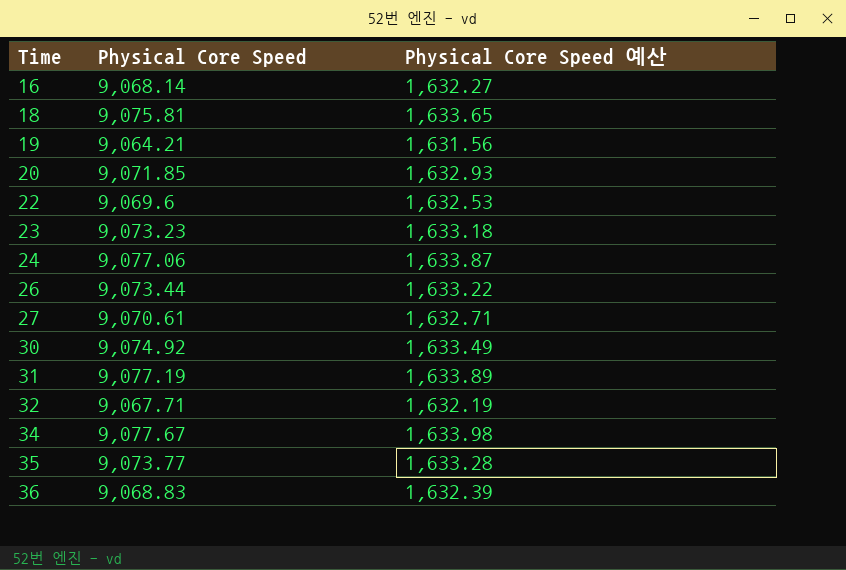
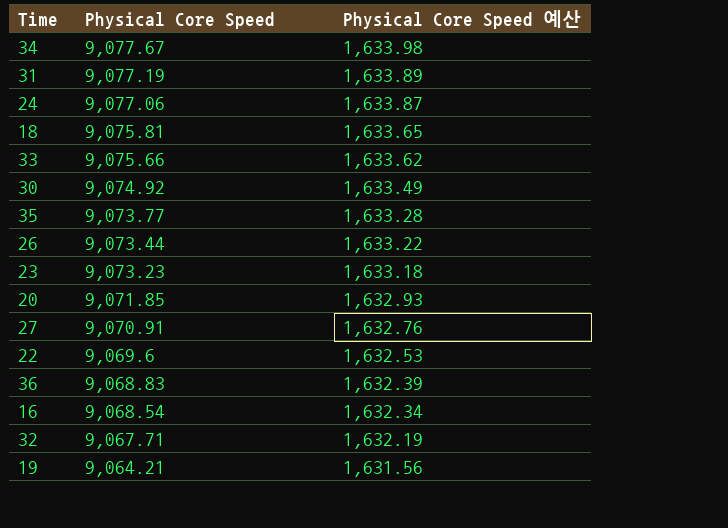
row order: Time ascending -> Physical Core Speed descending
row 33: none -> 9,075.66 | 1,633.62
27 | Physical Core Speed: 9,070.61 -> 9,070.91
27 | Physical Core Speed 예산: 1,632.71 -> 1,632.76
16 | Physical Core Speed: 9,068.14 -> 9,068.54
16 | Physical Core Speed 예산: 1,632.27 -> 1,632.34

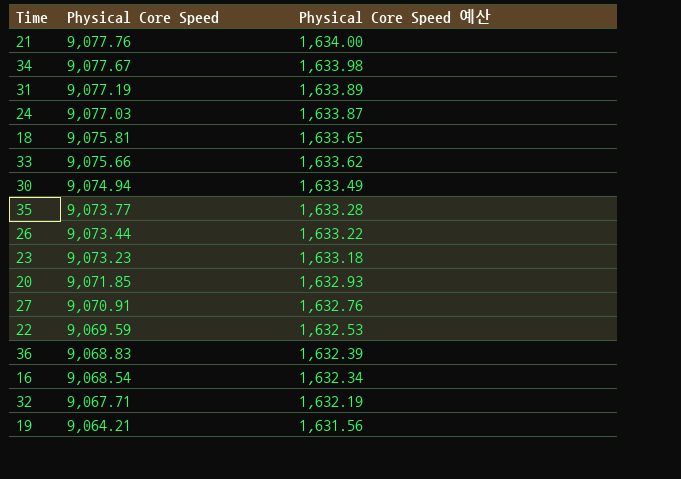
row 21: none -> 9,077.76 | 1,634.00
24 | Physical Core Speed: 9,077.06 -> 9,077.03
30 | Physical Core Speed: 9,074.92 -> 9,074.94
22 | Physical Core Speed: 9,069.6 -> 9,069.59

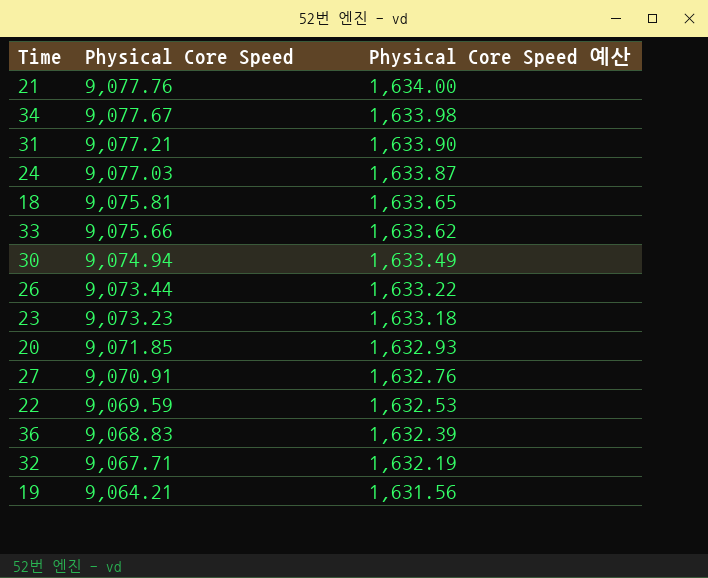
row 35: 9,073.77 | 1,633.28 -> none
row 16: 9,068.54 | 1,632.34 -> none
31 | Physical Core Speed: 9,077.19 -> 9,077.21
31 | Physical Core Speed 예산: 1,633.89 -> 1,633.90

